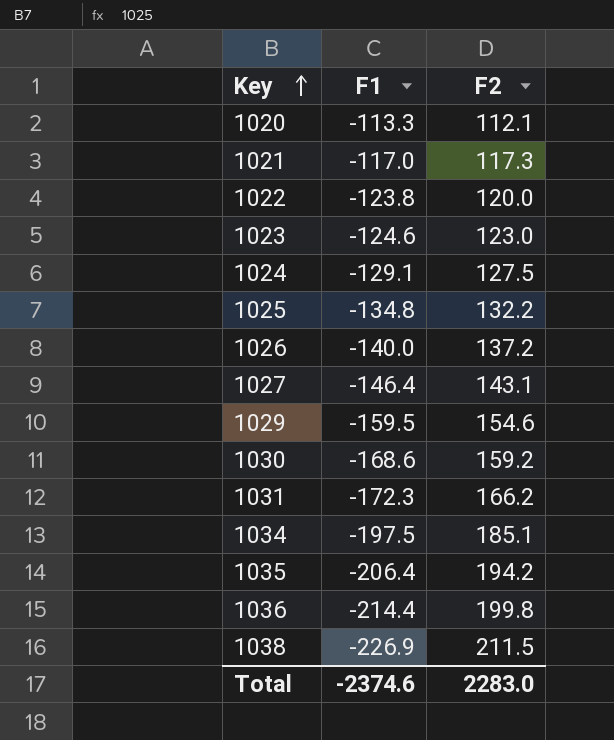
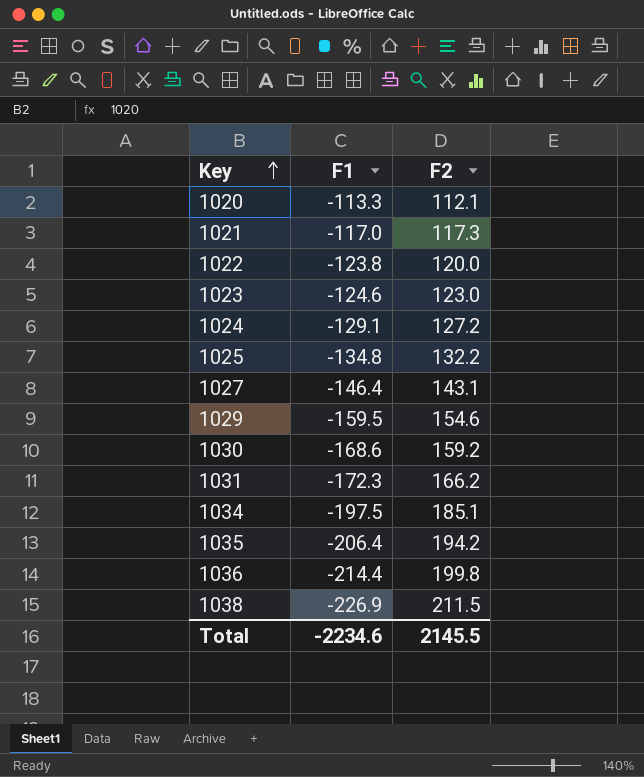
row 1026: -140.0 | 137.2 -> none
1024 | F2: 127.5 -> 127.2
Total | F1: -2374.6 -> -2234.6
Total | F2: 2283.0 -> 2145.5

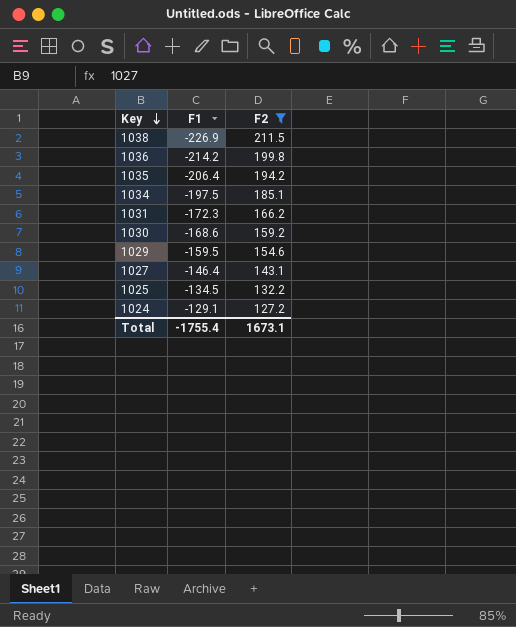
filter: none -> F2 >= 127.2
row order: Key ascending -> Key descending
1036 | F1: -214.4 -> -214.2
1025 | F1: -134.8 -> -134.5
Total | F1: -2234.6 -> -1755.4
Total | F2: 2145.5 -> 1673.1

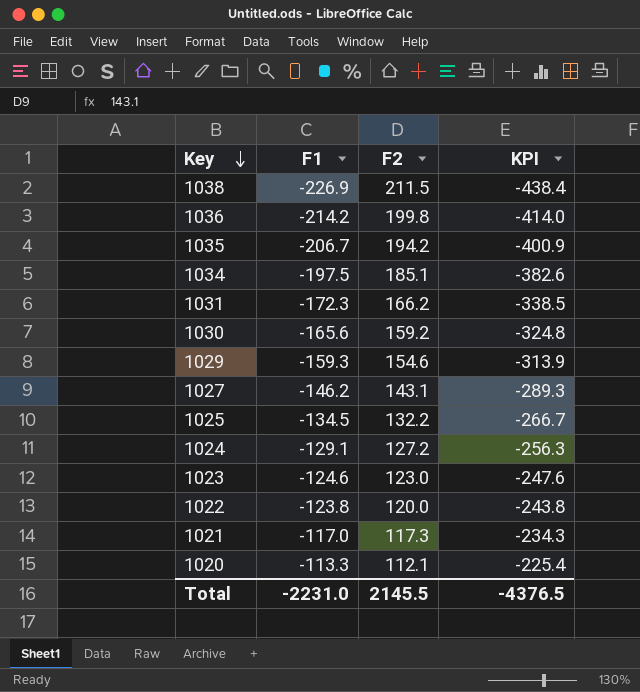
filter: F2 >= 127.2 -> none
column KPI | formula: none -> [F1] - [F2]
1035 | F1: -206.4 -> -206.7
1030 | F1: -168.6 -> -165.6
1029 | F1: -159.5 -> -159.3
1027 | F1: -146.4 -> -146.2
Total | F1: -1755.4 -> -2231.0
Total | F2: 1673.1 -> 2145.5

